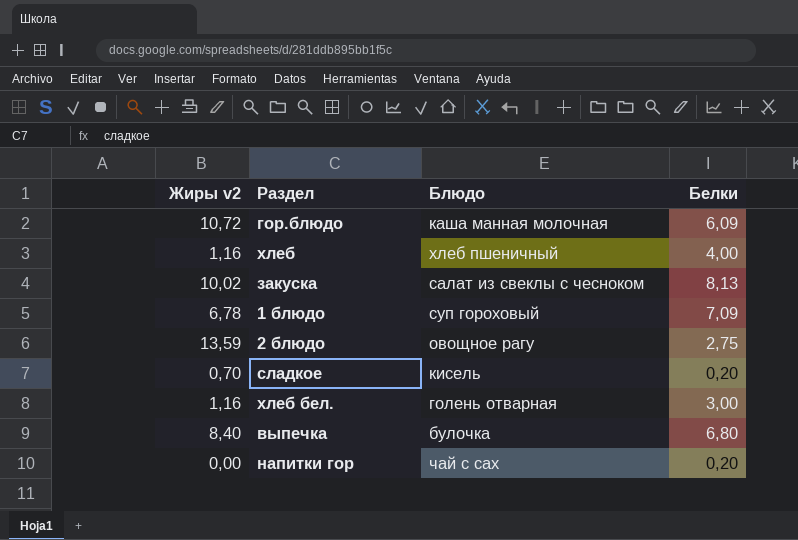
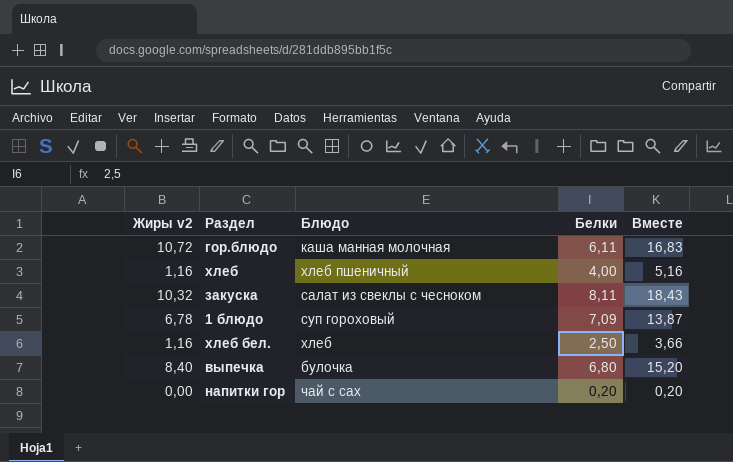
column Вместе | formula: none -> [Жиры v2] + [Белки]
row 2 блюдо: 13,59 | овощное рагу | 2,75 -> none
row сладкое: 0,70 | кисель | 0,20 -> none
гор.блюдо | Белки: 6,09 -> 6,11
закуска | Жиры v2: 10,02 -> 10,32
закуска | Белки: 8,13 -> 8,11
хлеб бел. | Блюдо: голень отварная -> хлеб
хлеб бел. | Белки: 3,00 -> 2,50

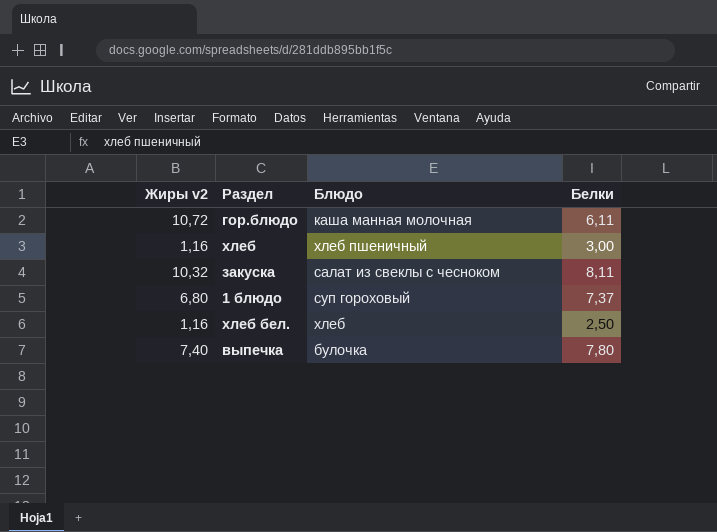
column Вместе | formula: [Жиры v2] + [Белки] -> none
row напитки гор: 0,00 | чай с сах | 0,20 | 0,20 -> none
хлеб | Белки: 4,00 -> 3,00
1 блюдо | Жиры v2: 6,78 -> 6,80
1 блюдо | Белки: 7,09 -> 7,37
выпечка | Жиры v2: 8,40 -> 7,40
выпечка | Белки: 6,80 -> 7,80

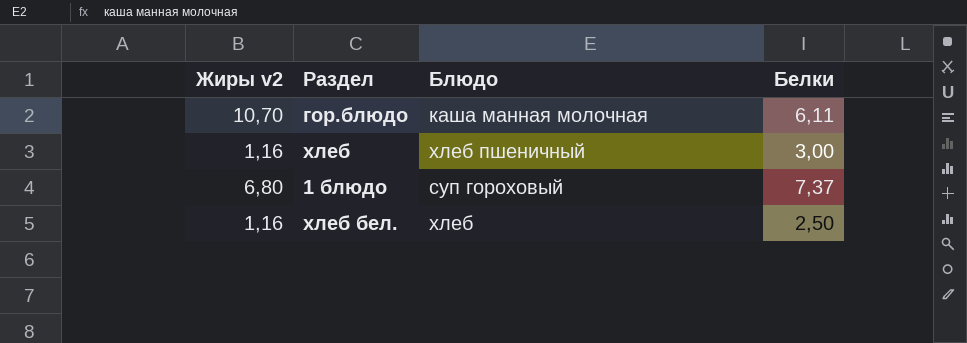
row закуска: 10,32 | салат из свеклы с чесноком | 8,11 -> none
row выпечка: 7,40 | булочка | 7,80 -> none
гор.блюдо | Жиры v2: 10,72 -> 10,70

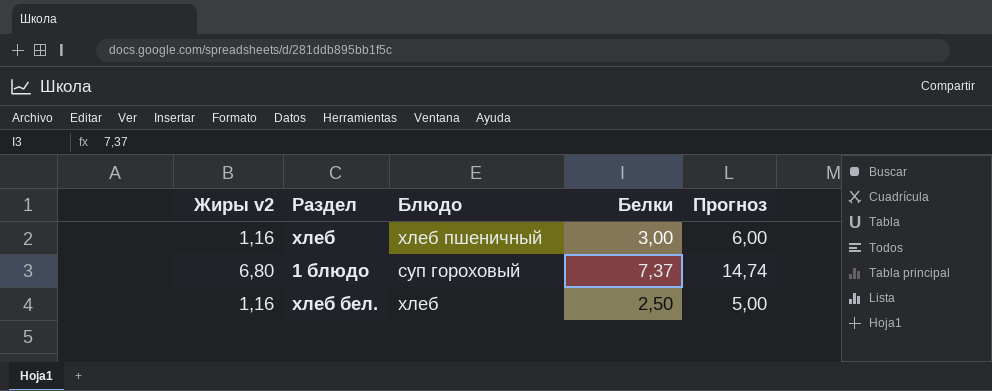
column Прогноз | formula: none -> [Белки] * 2
row гор.блюдо: 10,70 | каша манная молочная | 6,11 -> none

